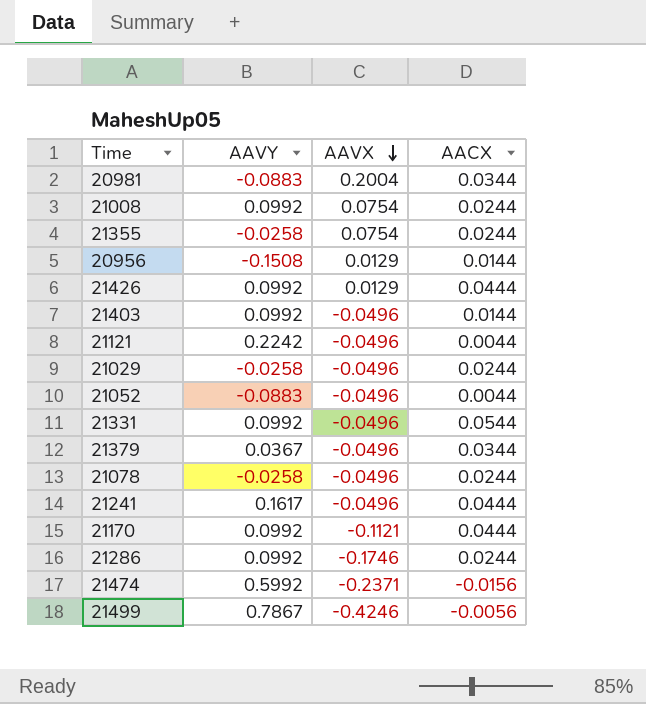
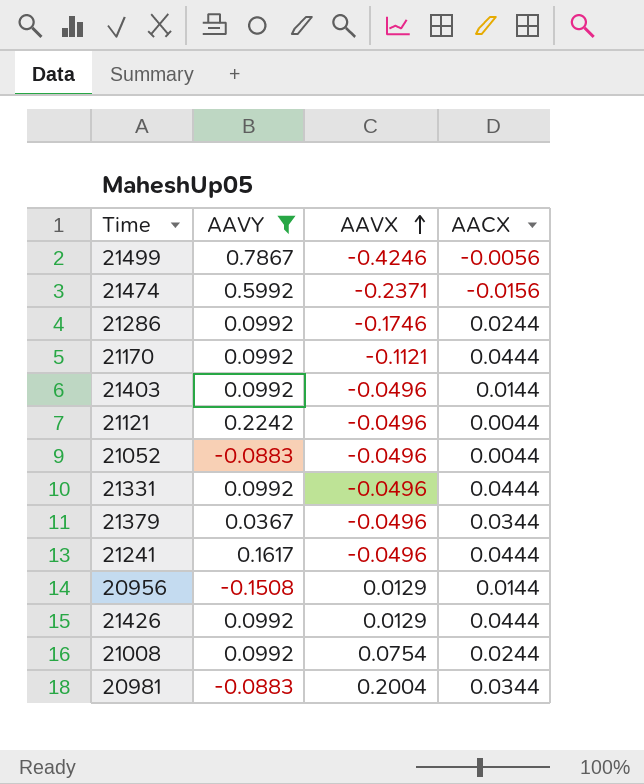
filter: none -> AAVY != -0.0258
row order: AAVX descending -> AAVX ascending
21331 | AACX: 0.0544 -> 0.0444

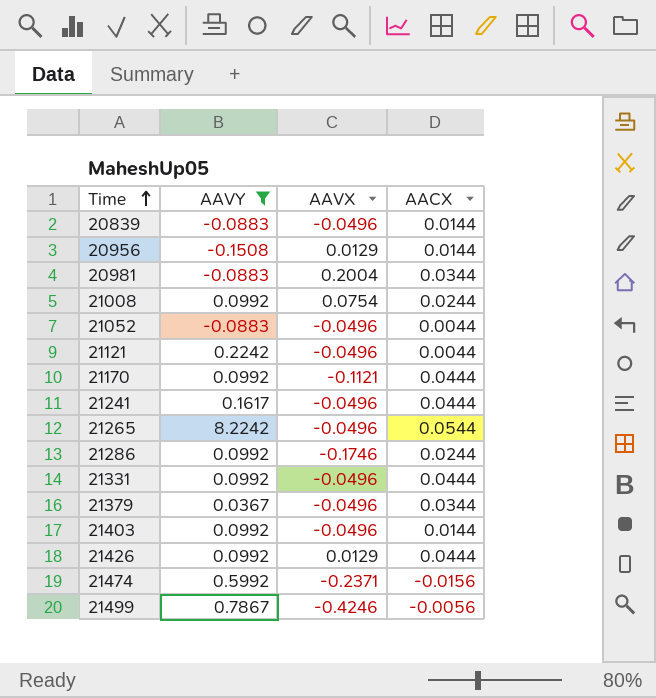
row order: AAVX ascending -> Time ascending
row 20839: none -> -0.0883 | -0.0496 | 0.0144
row 21265: none -> 8.2242 | -0.0496 | 0.0544

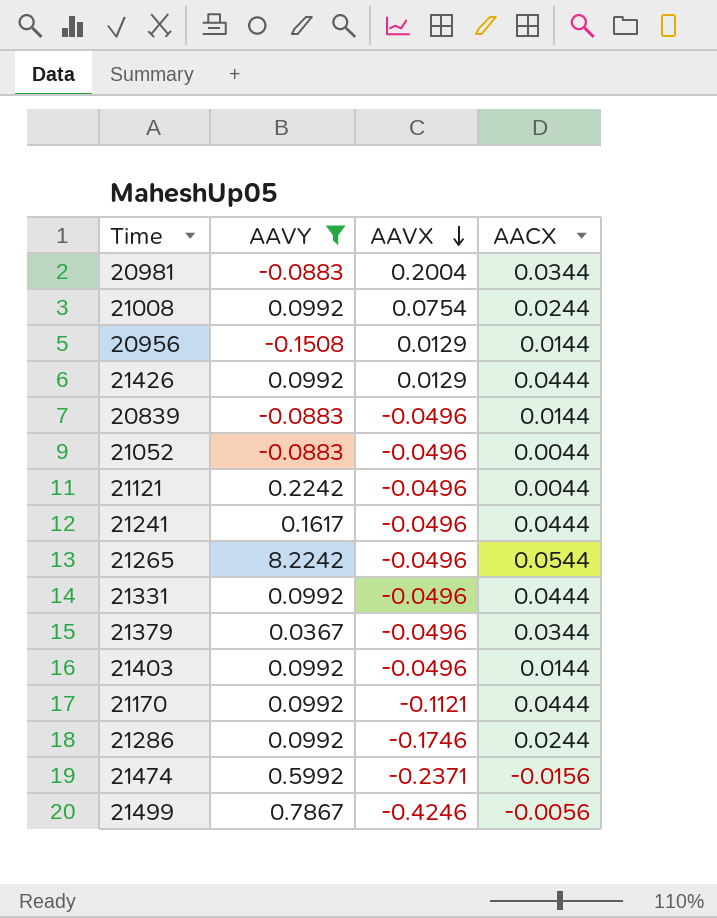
row order: Time ascending -> AAVX descending

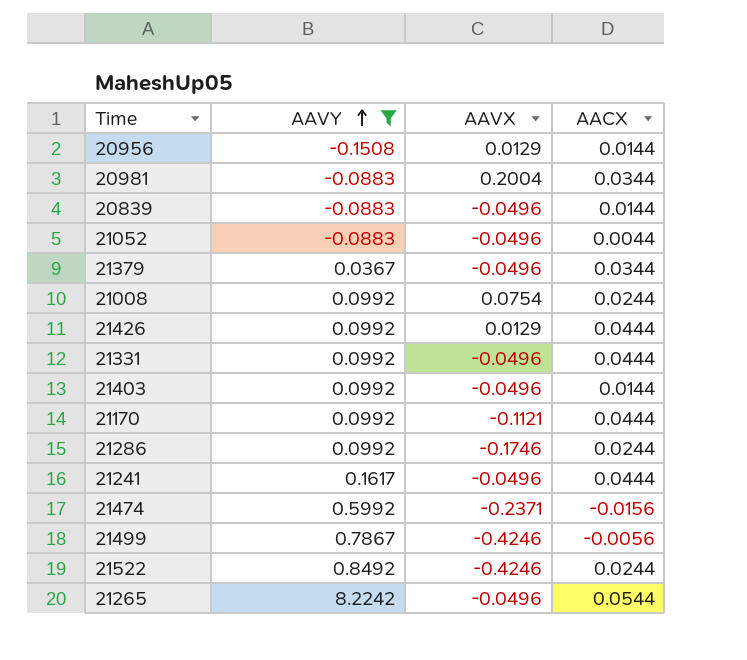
row order: AAVX descending -> AAVY ascending
row 21121: 0.2242 | -0.0496 | 0.0044 -> none
row 21522: none -> 0.8492 | -0.4246 | 0.0244

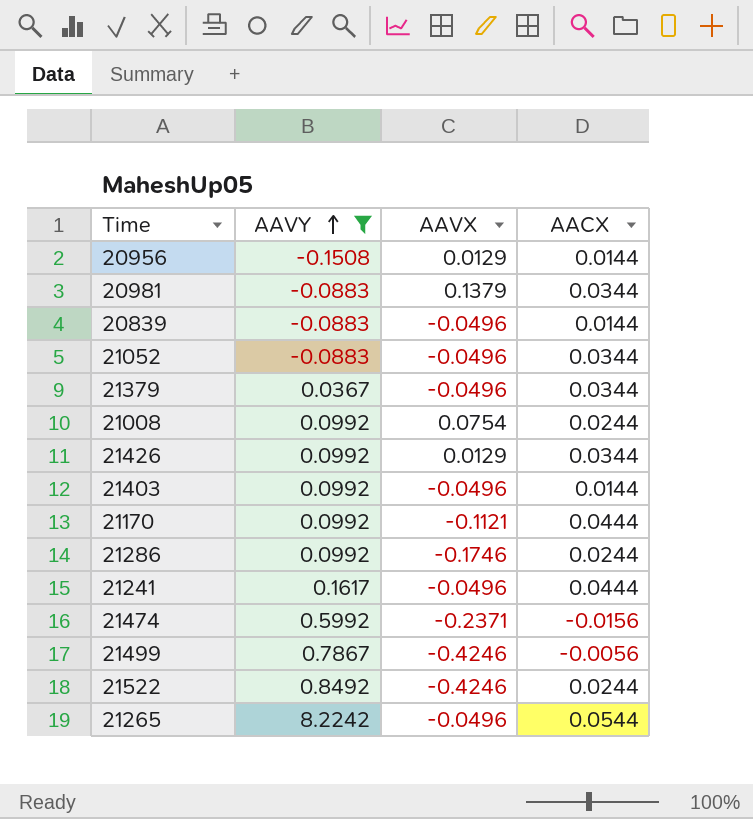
row 21331: 0.0992 | -0.0496 | 0.0444 -> none
20981 | AAVX: 0.2004 -> 0.1379
21052 | AACX: 0.0044 -> 0.0344
21426 | AACX: 0.0444 -> 0.0344

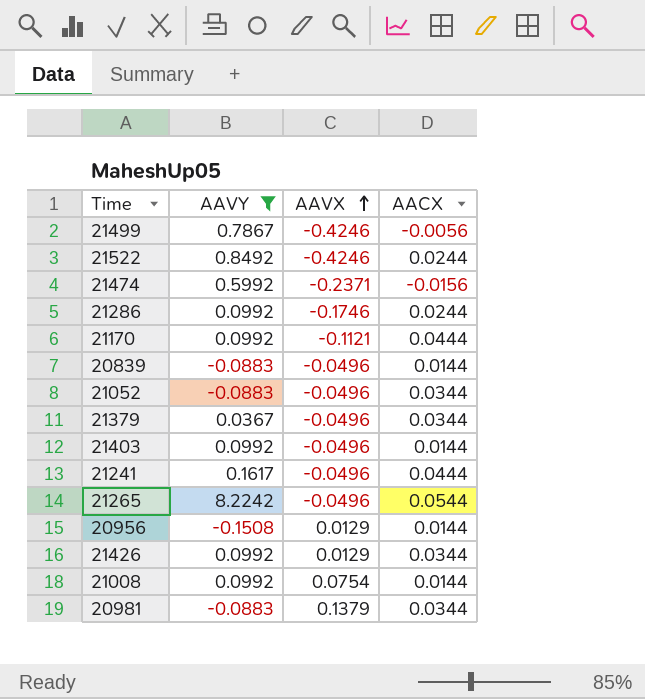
row order: AAVY ascending -> AAVX ascending
21008 | AACX: 0.0244 -> 0.0144

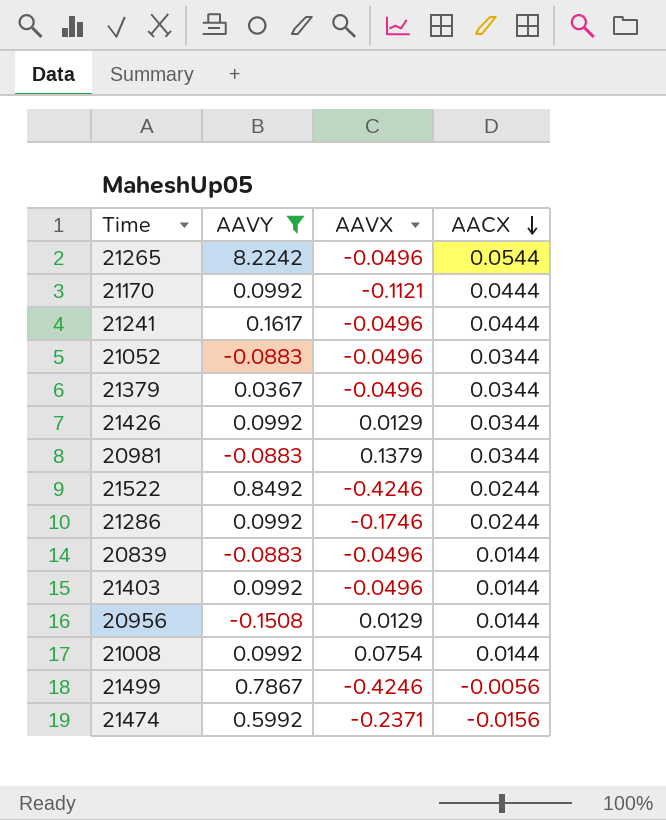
row order: AAVX ascending -> AACX descending

